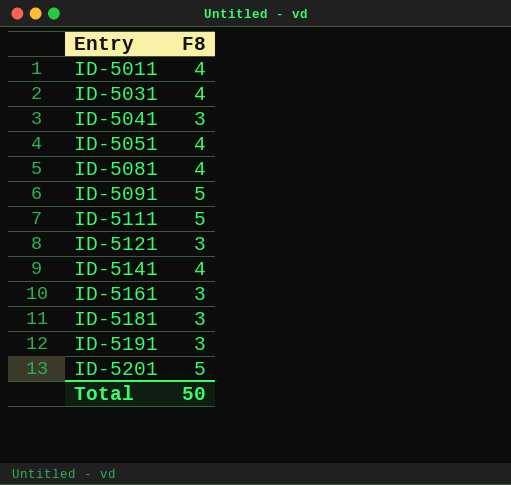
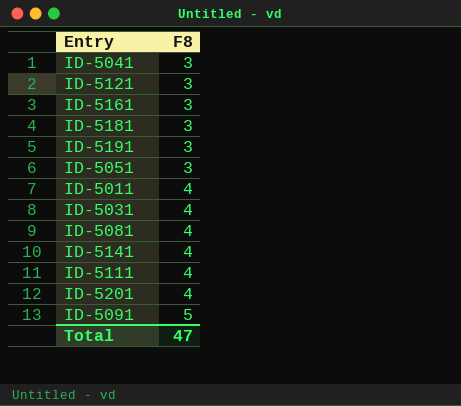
row order: Entry ascending -> F8 ascending
ID-5051 | F8: 4 -> 3
ID-5111 | F8: 5 -> 4
ID-5201 | F8: 5 -> 4
Total | F8: 50 -> 47

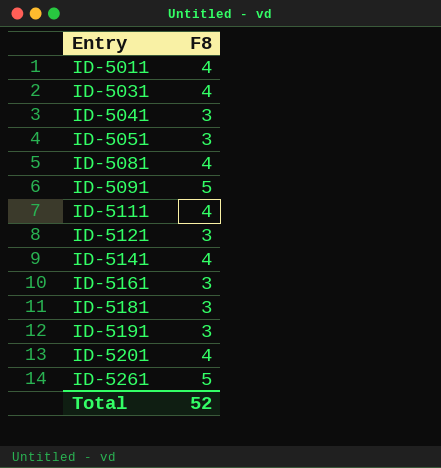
row order: F8 ascending -> Entry ascending
row ID-5261: none -> 5
Total | F8: 47 -> 52

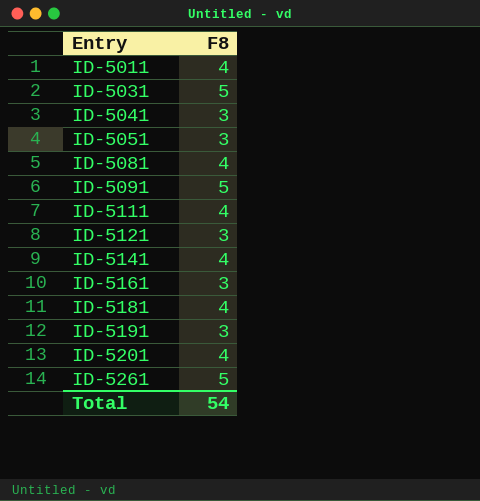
ID-5031 | F8: 4 -> 5
ID-5181 | F8: 3 -> 4
Total | F8: 52 -> 54

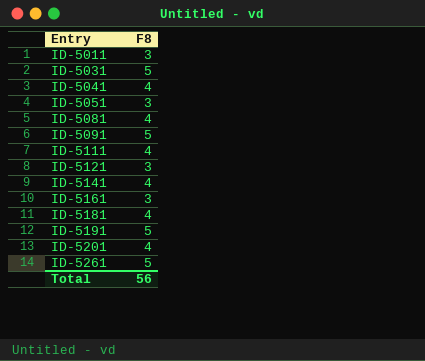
ID-5011 | F8: 4 -> 3
ID-5041 | F8: 3 -> 4
ID-5191 | F8: 3 -> 5
Total | F8: 54 -> 56

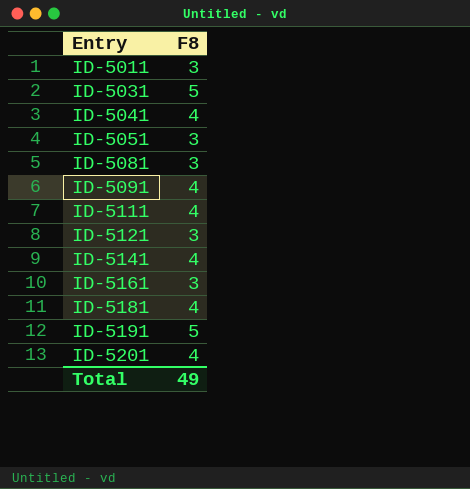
row ID-5261: 5 -> none
ID-5081 | F8: 4 -> 3
ID-5091 | F8: 5 -> 4
Total | F8: 56 -> 49

